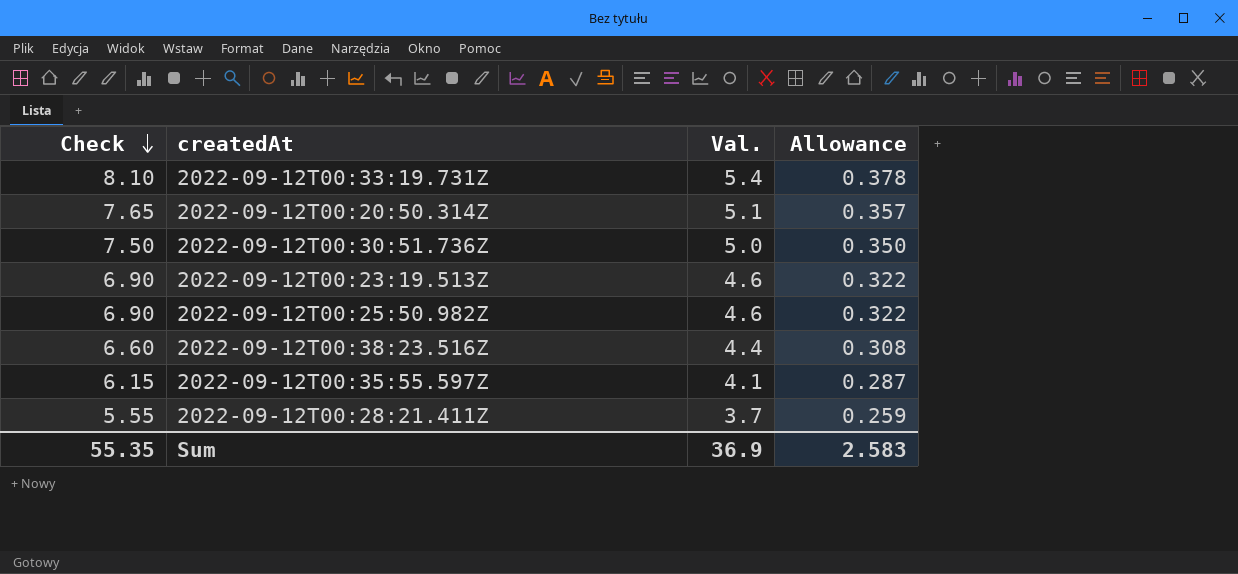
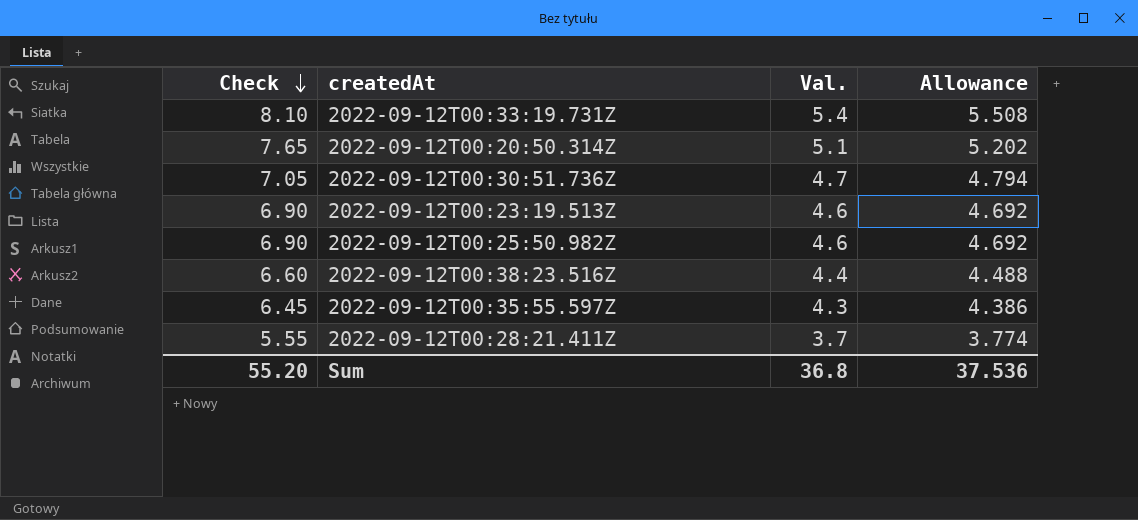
column Allowance | formula: [Val.] * 0.07 -> [Val.] * 1.02
2022-09-12T00:30:51.736Z | Check: 7.50 -> 7.05
2022-09-12T00:30:51.736Z | Val.: 5.0 -> 4.7
2022-09-12T00:35:55.597Z | Check: 6.15 -> 6.45
2022-09-12T00:35:55.597Z | Val.: 4.1 -> 4.3
Sum | Check: 55.35 -> 55.20
Sum | Val.: 36.9 -> 36.8
Sum | Allowance: 2.583 -> 37.536

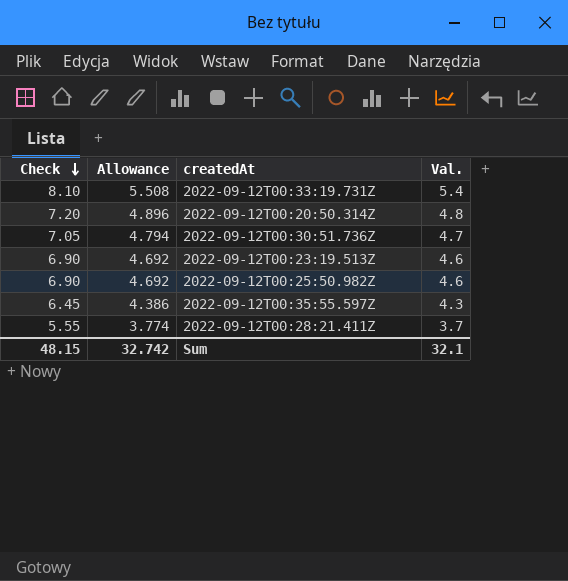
column Allowance | position: 4 -> 2
row 2022-09-12T00:38:23.516Z: 6.60 | 4.4 | 4.488 -> none
2022-09-12T00:20:50.314Z | Check: 7.65 -> 7.20
2022-09-12T00:20:50.314Z | Allowance: 5.202 -> 4.896
2022-09-12T00:20:50.314Z | Val.: 5.1 -> 4.8
Sum | Check: 55.20 -> 48.15
Sum | Allowance: 37.536 -> 32.742
Sum | Val.: 36.8 -> 32.1

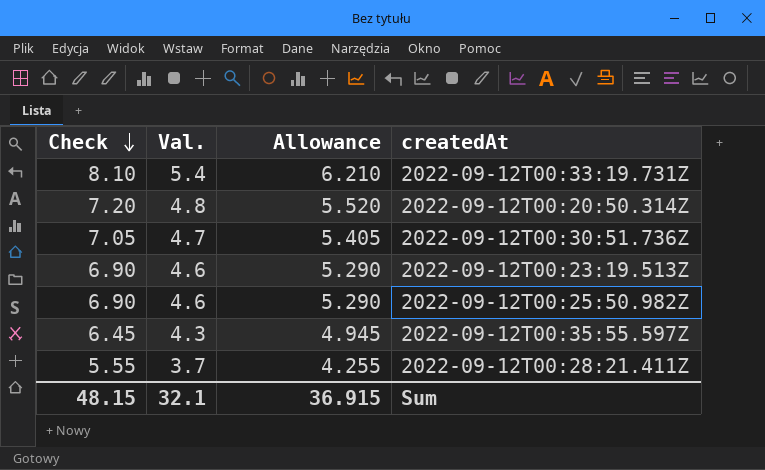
column Val. | position: 4 -> 2
column Allowance | formula: [Val.] * 1.02 -> [Val.] * 1.15
Sum | Allowance: 32.742 -> 36.915

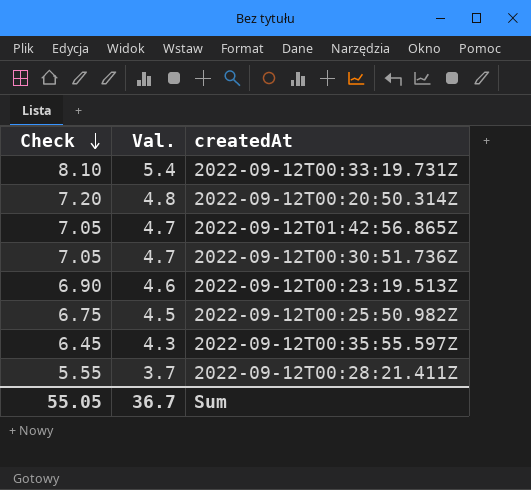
column Allowance | formula: [Val.] * 1.15 -> none
row 2022-09-12T01:42:56.865Z: none -> 7.05 | 4.7
2022-09-12T00:25:50.982Z | Check: 6.90 -> 6.75
2022-09-12T00:25:50.982Z | Val.: 4.6 -> 4.5
Sum | Check: 48.15 -> 55.05
Sum | Val.: 32.1 -> 36.7

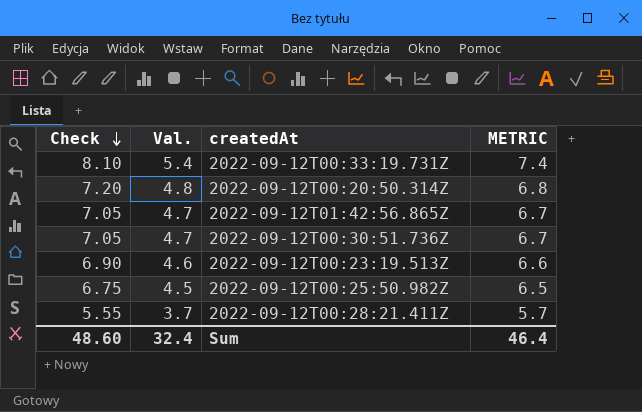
column METRIC | formula: none -> [Val.] + 2
row 2022-09-12T00:35:55.597Z: 6.45 | 4.3 -> none
Sum | Check: 55.05 -> 48.60
Sum | Val.: 36.7 -> 32.4

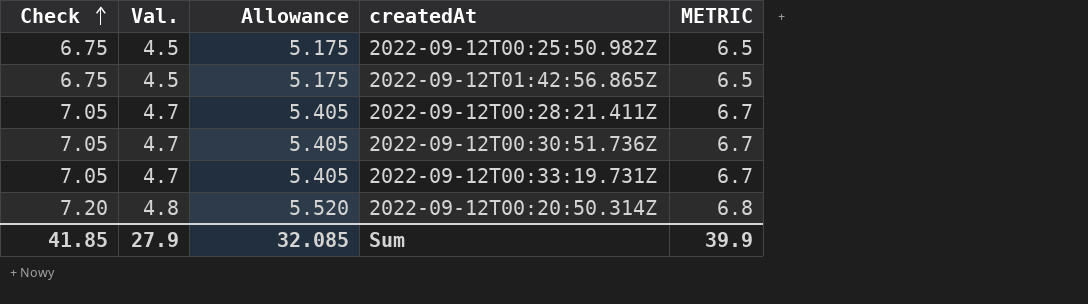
row order: Check descending -> Check ascending
column Allowance | formula: none -> [Val.] * 1.15
row 2022-09-12T00:23:19.513Z: 6.90 | 4.6 | 6.6 -> none
2022-09-12T01:42:56.865Z | Check: 7.05 -> 6.75
2022-09-12T01:42:56.865Z | Val.: 4.7 -> 4.5
2022-09-12T01:42:56.865Z | METRIC: 6.7 -> 6.5
2022-09-12T00:28:21.411Z | Check: 5.55 -> 7.05
2022-09-12T00:28:21.411Z | Val.: 3.7 -> 4.7
2022-09-12T00:28:21.411Z | METRIC: 5.7 -> 6.7
2022-09-12T00:33:19.731Z | Check: 8.10 -> 7.05
2022-09-12T00:33:19.731Z | Val.: 5.4 -> 4.7
2022-09-12T00:33:19.731Z | METRIC: 7.4 -> 6.7
Sum | Check: 48.60 -> 41.85
Sum | Val.: 32.4 -> 27.9
Sum | METRIC: 46.4 -> 39.9

